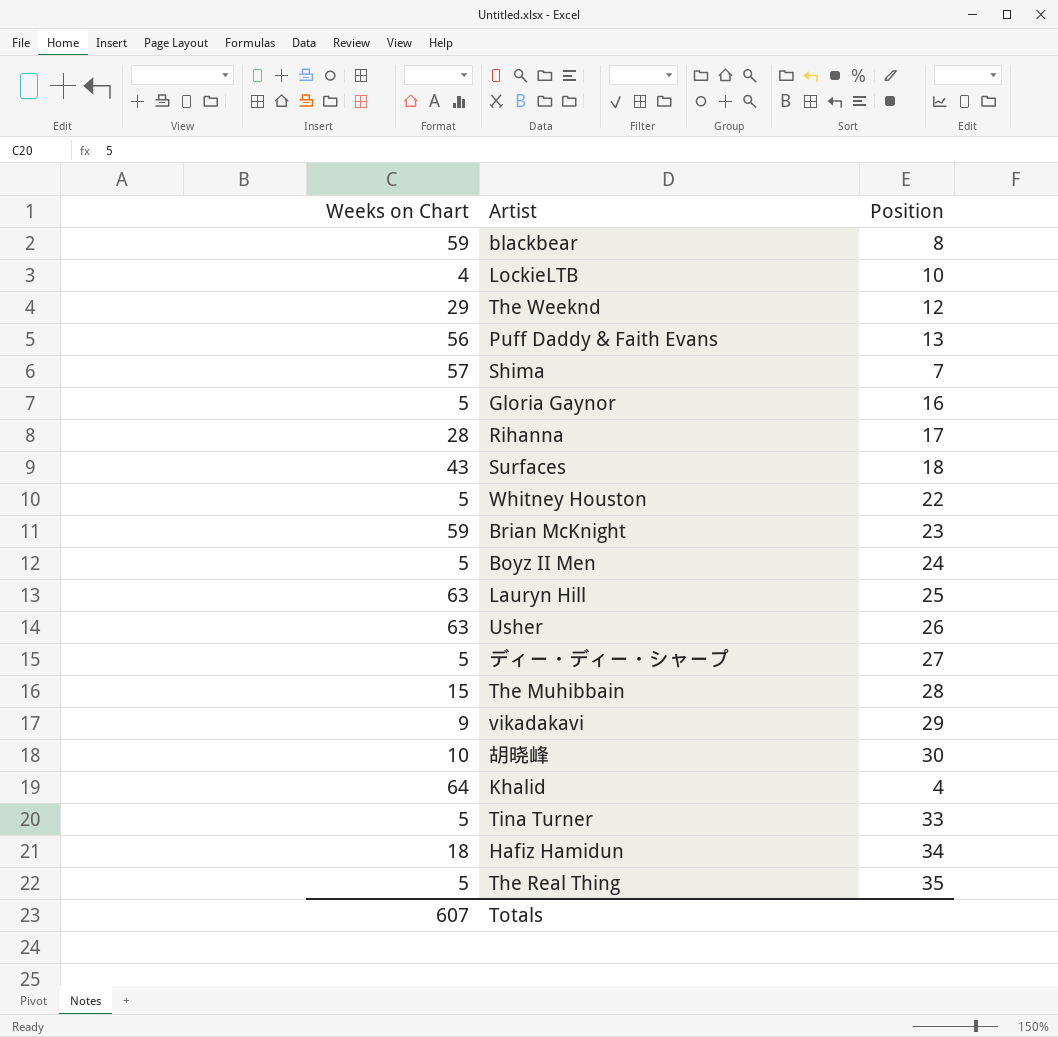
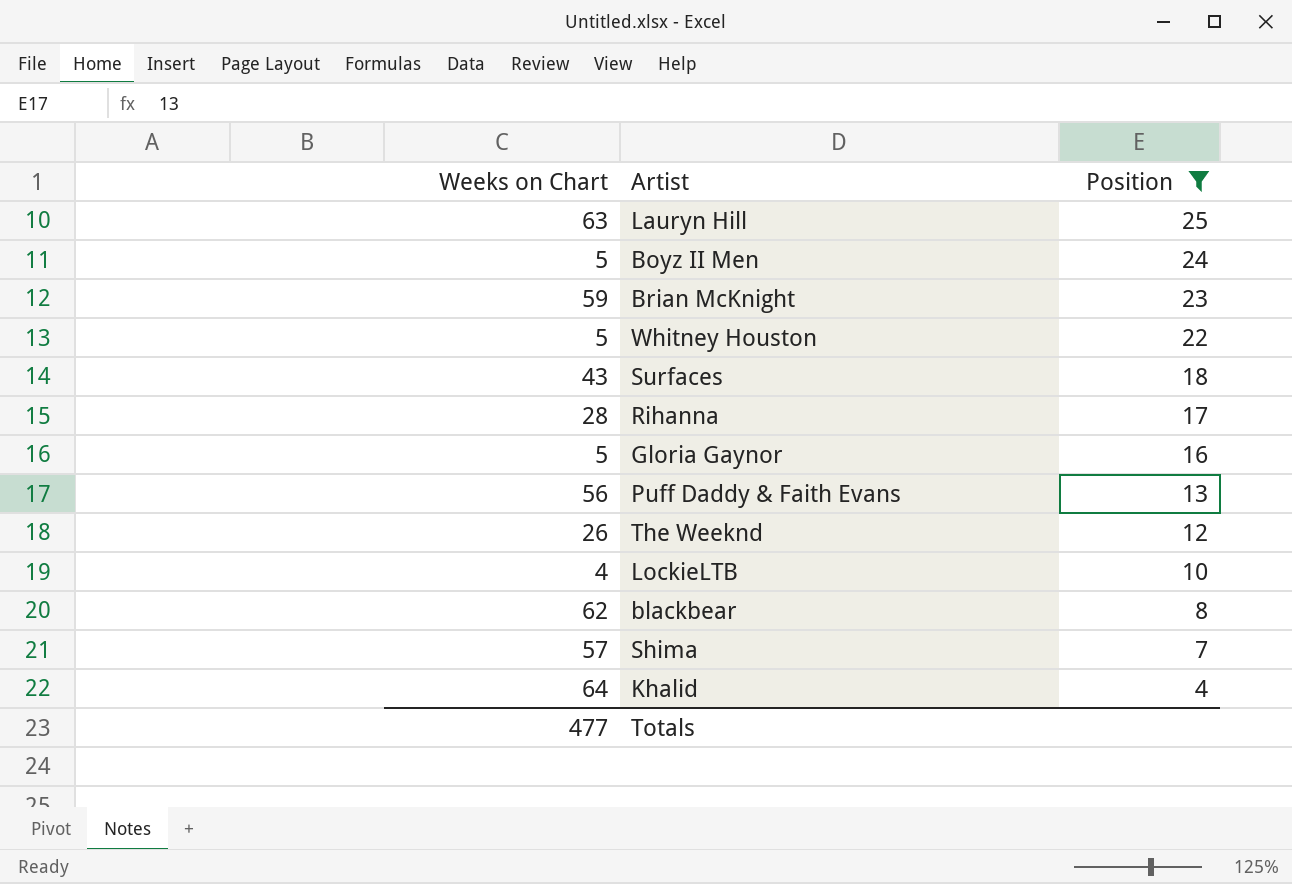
filter: none -> Position <= 25
row order: none -> Position descending
The Weeknd | Weeks on Chart: 29 -> 26
blackbear | Weeks on Chart: 59 -> 62
Totals | Weeks on Chart: 607 -> 477

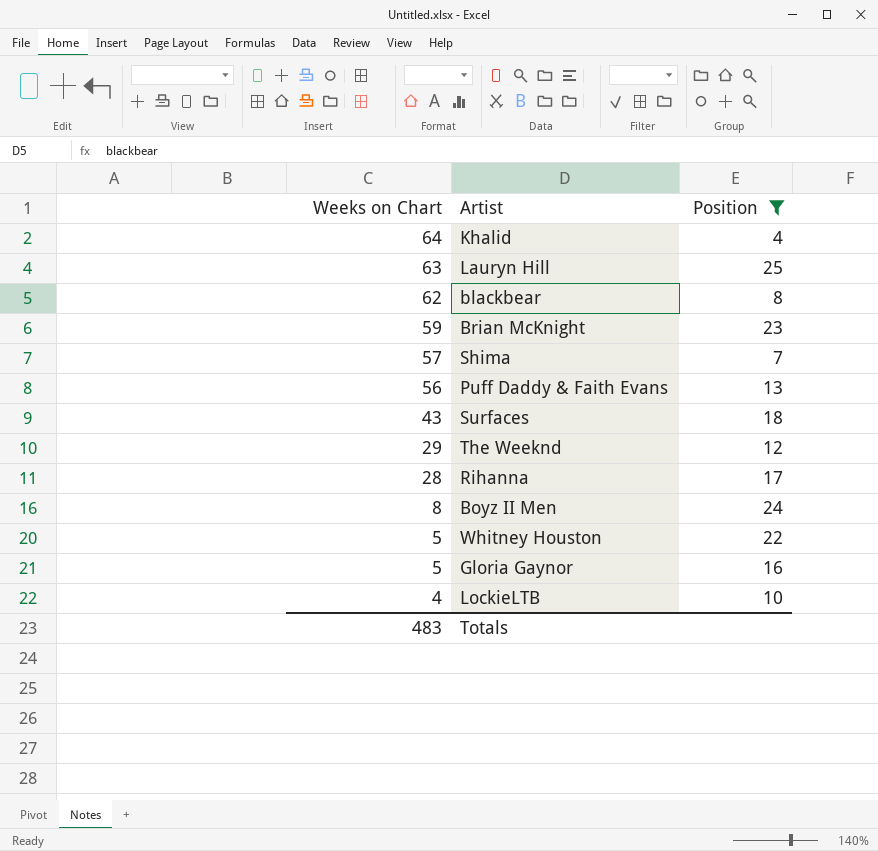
row order: Position descending -> Weeks on Chart descending
The Weeknd | Weeks on Chart: 26 -> 29
Boyz II Men | Weeks on Chart: 5 -> 8
Totals | Weeks on Chart: 477 -> 483

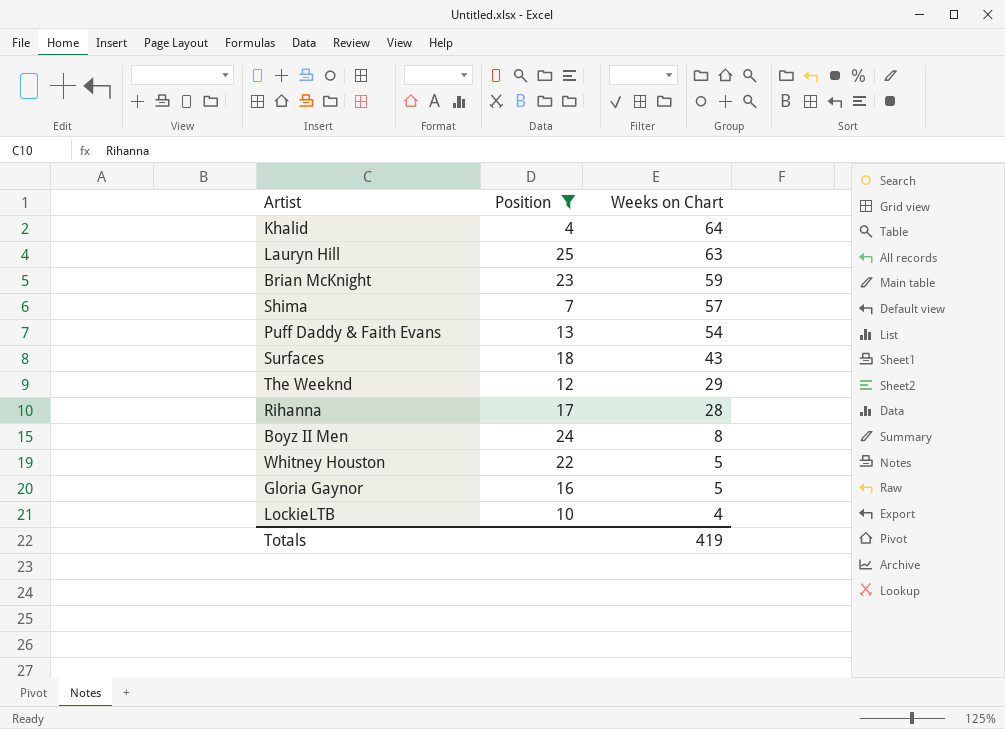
column Weeks on Chart | position: 1 -> 3
row blackbear: 62 | 8 -> none
Puff Daddy & Faith Evans | Weeks on Chart: 56 -> 54
Totals | Weeks on Chart: 483 -> 419

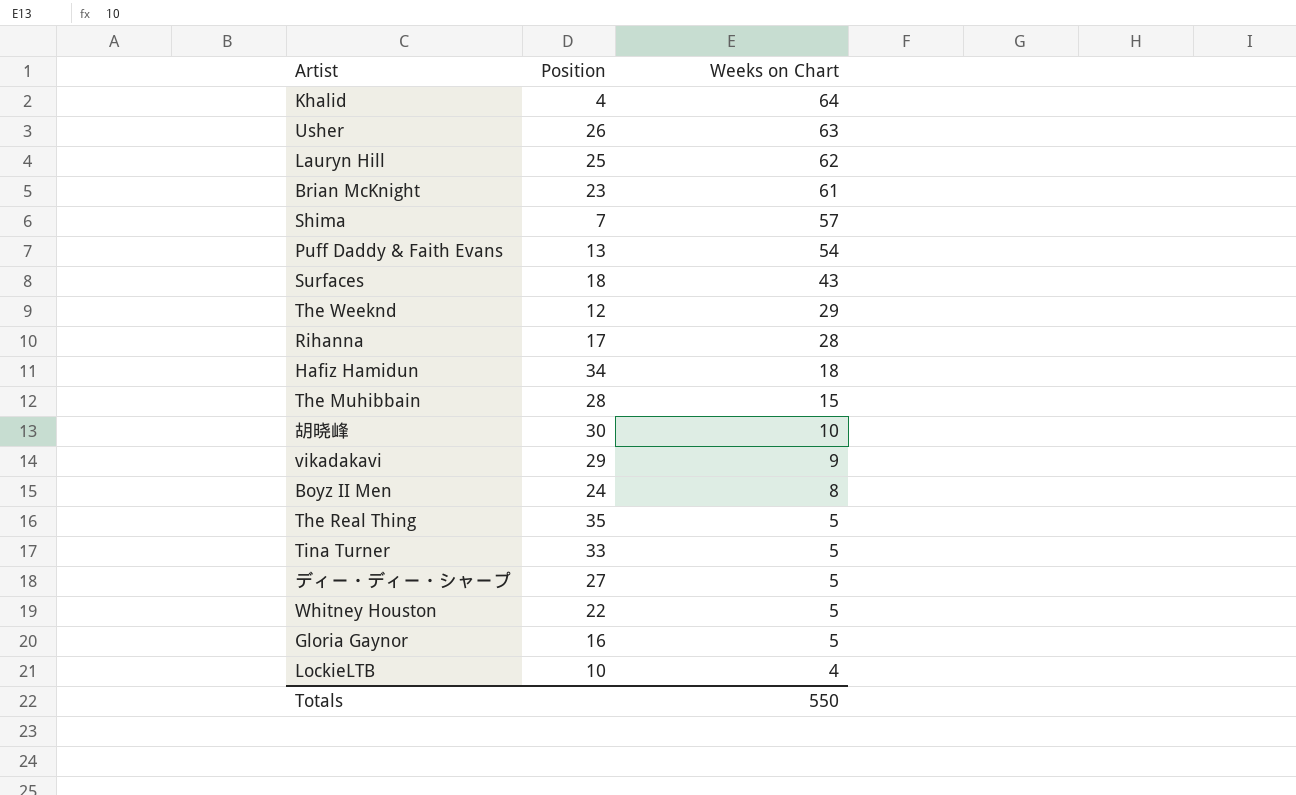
filter: Position <= 25 -> none
Lauryn Hill | Weeks on Chart: 63 -> 62
Brian McKnight | Weeks on Chart: 59 -> 61
Totals | Weeks on Chart: 419 -> 550

